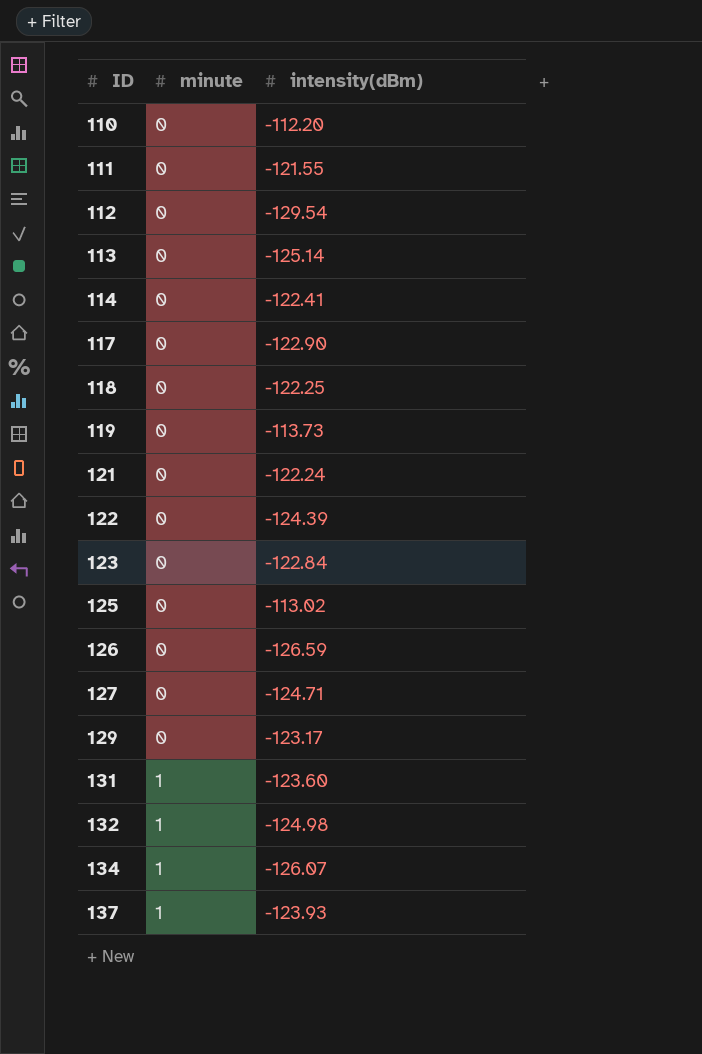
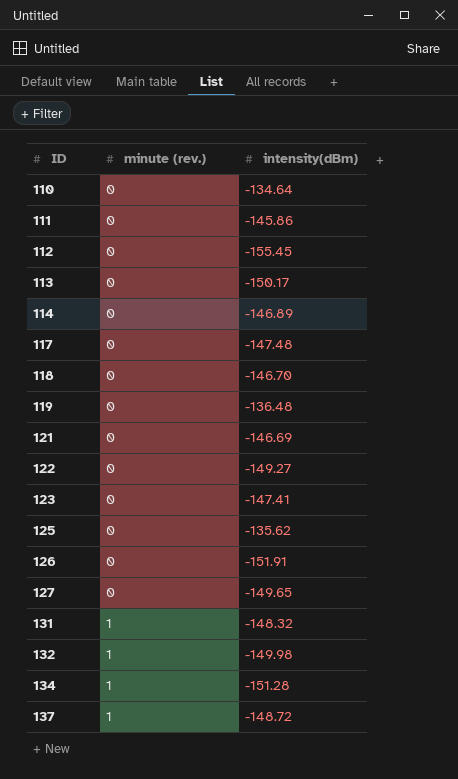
column name: minute -> minute (rev.)
row 129: 0 | -123.17 -> none
110 | intensity(dBm): -112.20 -> -134.64
111 | intensity(dBm): -121.55 -> -145.86
112 | intensity(dBm): -129.54 -> -155.45
113 | intensity(dBm): -125.14 -> -150.17
114 | intensity(dBm): -122.41 -> -146.89
117 | intensity(dBm): -122.90 -> -147.48
118 | intensity(dBm): -122.25 -> -146.70
119 | intensity(dBm): -113.73 -> -136.48
121 | intensity(dBm): -122.24 -> -146.69
122 | intensity(dBm): -124.39 -> -149.27
123 | intensity(dBm): -122.84 -> -147.41
125 | intensity(dBm): -113.02 -> -135.62
126 | intensity(dBm): -126.59 -> -151.91
127 | intensity(dBm): -124.71 -> -149.65
131 | intensity(dBm): -123.60 -> -148.32
132 | intensity(dBm): -124.98 -> -149.98
134 | intensity(dBm): -126.07 -> -151.28
137 | intensity(dBm): -123.93 -> -148.72

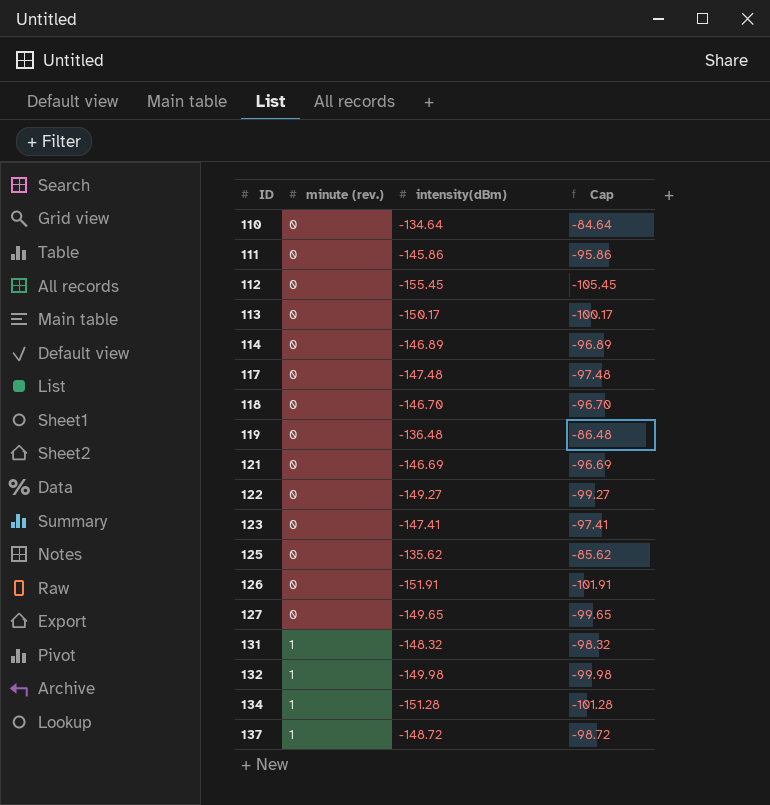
column Cap | formula: none -> [intensity(dBm)] + 50

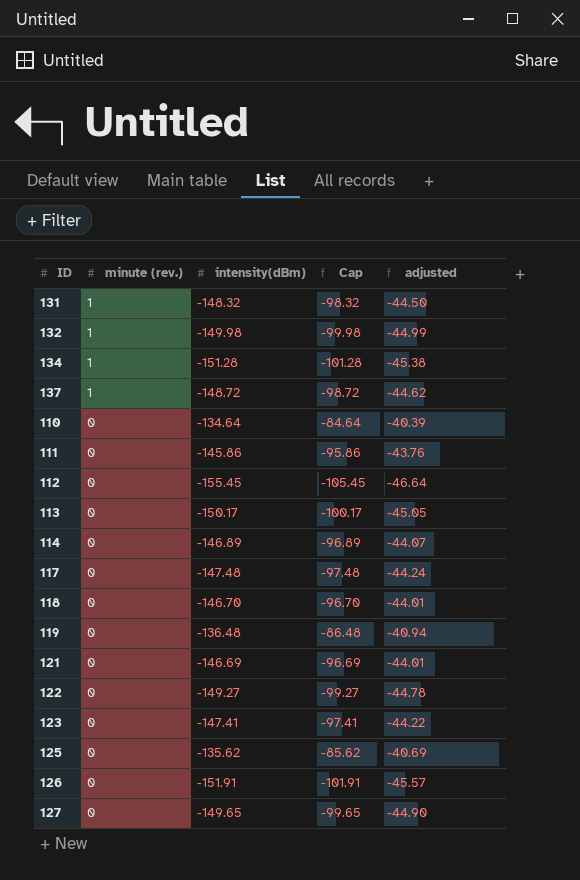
row order: ID ascending -> minute (rev.) descending
column adjusted | formula: none -> [intensity(dBm)] * 0.3

